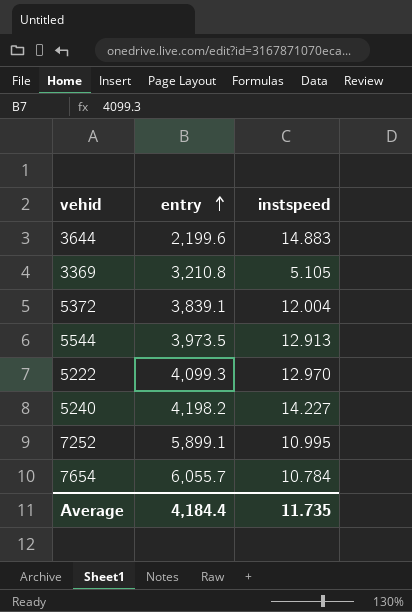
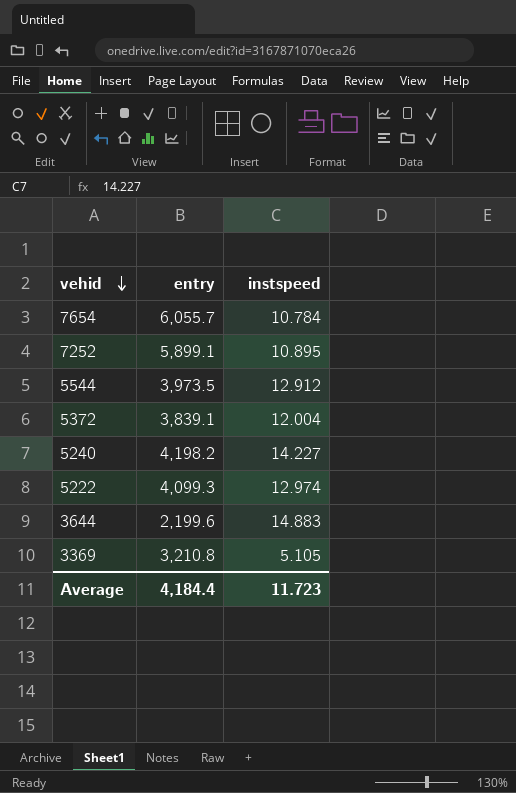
row order: entry ascending -> vehid descending
7252 | instspeed: 10.995 -> 10.895
5544 | instspeed: 12.913 -> 12.912
5222 | instspeed: 12.970 -> 12.974
Average | instspeed: 11.735 -> 11.723

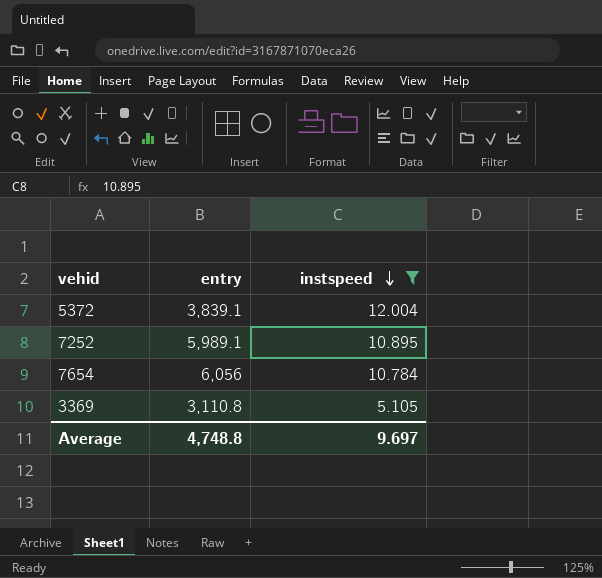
filter: none -> instspeed <= 12.004
row order: vehid descending -> instspeed descending
7252 | entry: 5,899.1 -> 5,989.1
7654 | entry: 6,055.7 -> 6,056
3369 | entry: 3,210.8 -> 3,110.8
Average | entry: 4,184.4 -> 4,748.8
Average | instspeed: 11.723 -> 9.697

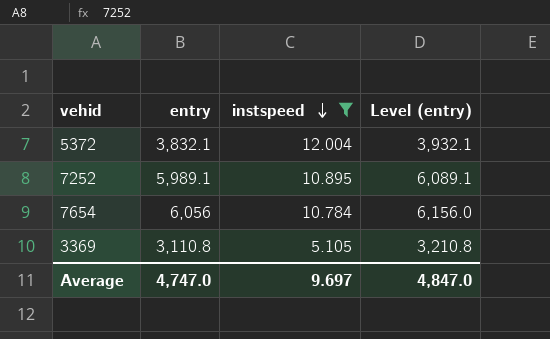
column Level (entry) | formula: none -> [entry] + 100
5372 | entry: 3,839.1 -> 3,832.1
Average | entry: 4,748.8 -> 4,747.0

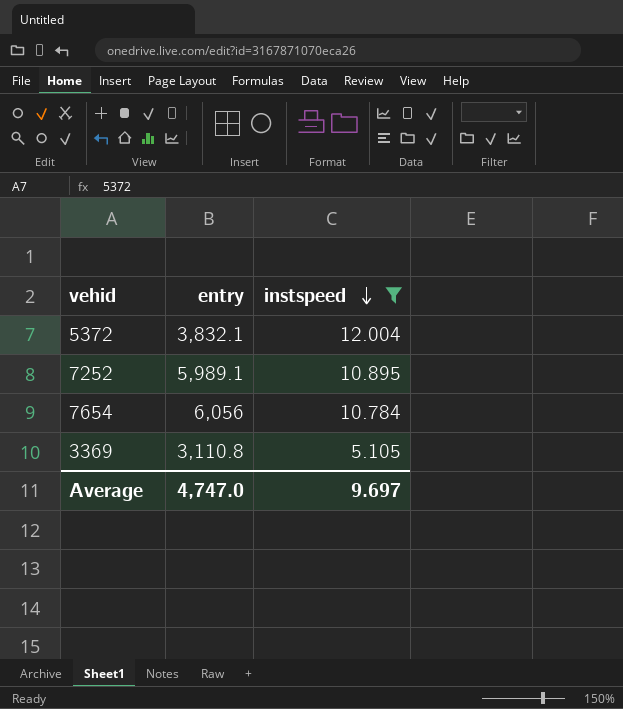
column Level (entry) | formula: [entry] + 100 -> none

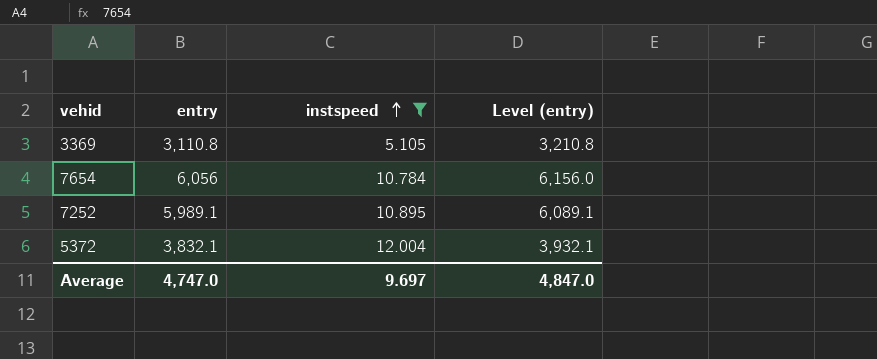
row order: instspeed descending -> instspeed ascending
column Level (entry) | formula: none -> [entry] + 100

